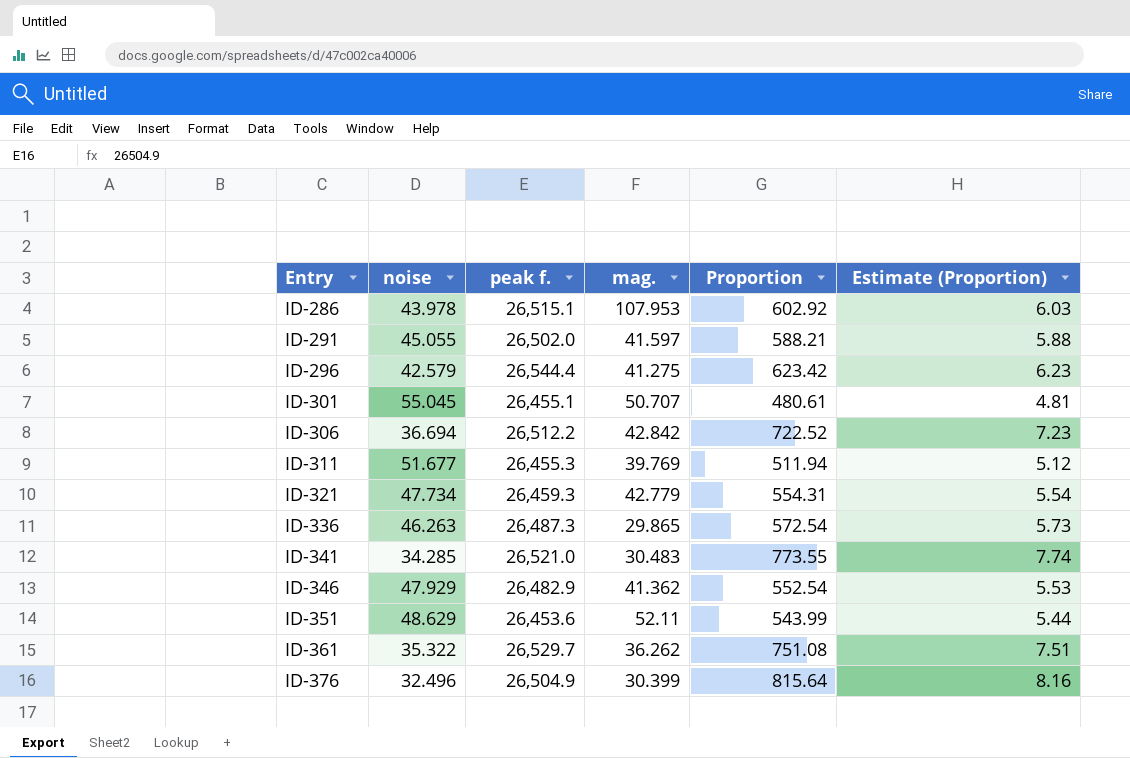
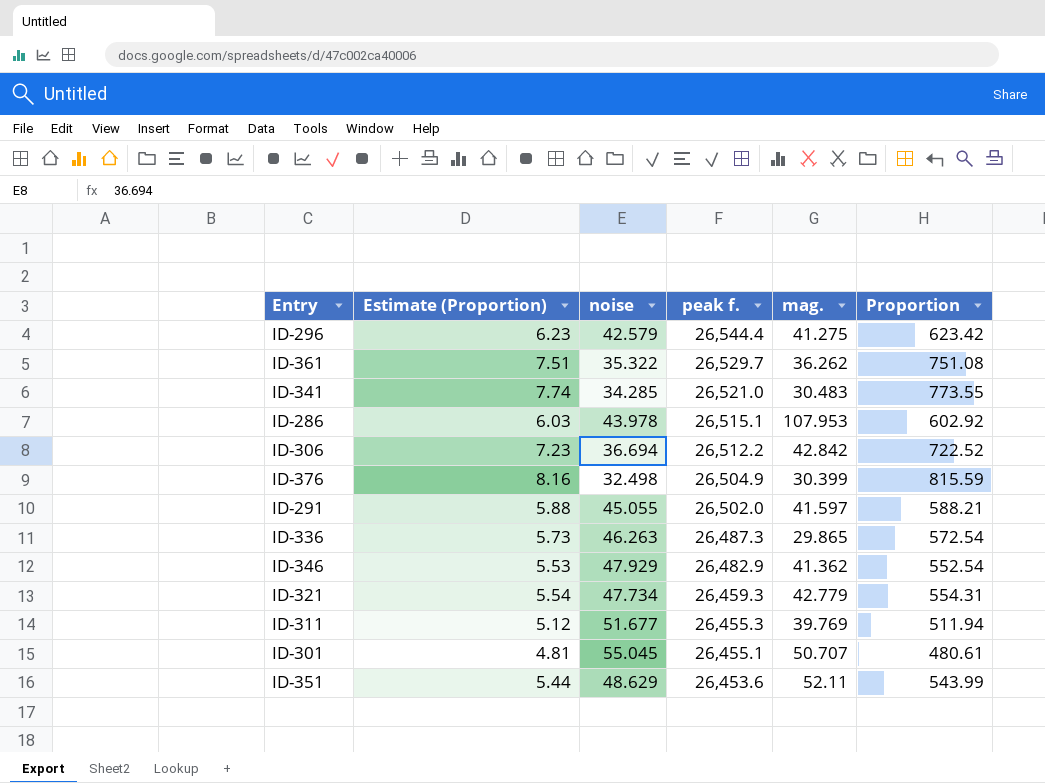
row order: Entry ascending -> peak f. descending
column Estimate (Proportion) | position: 6 -> 2
ID-376 | noise: 32.496 -> 32.498
ID-376 | Proportion: 815.64 -> 815.59

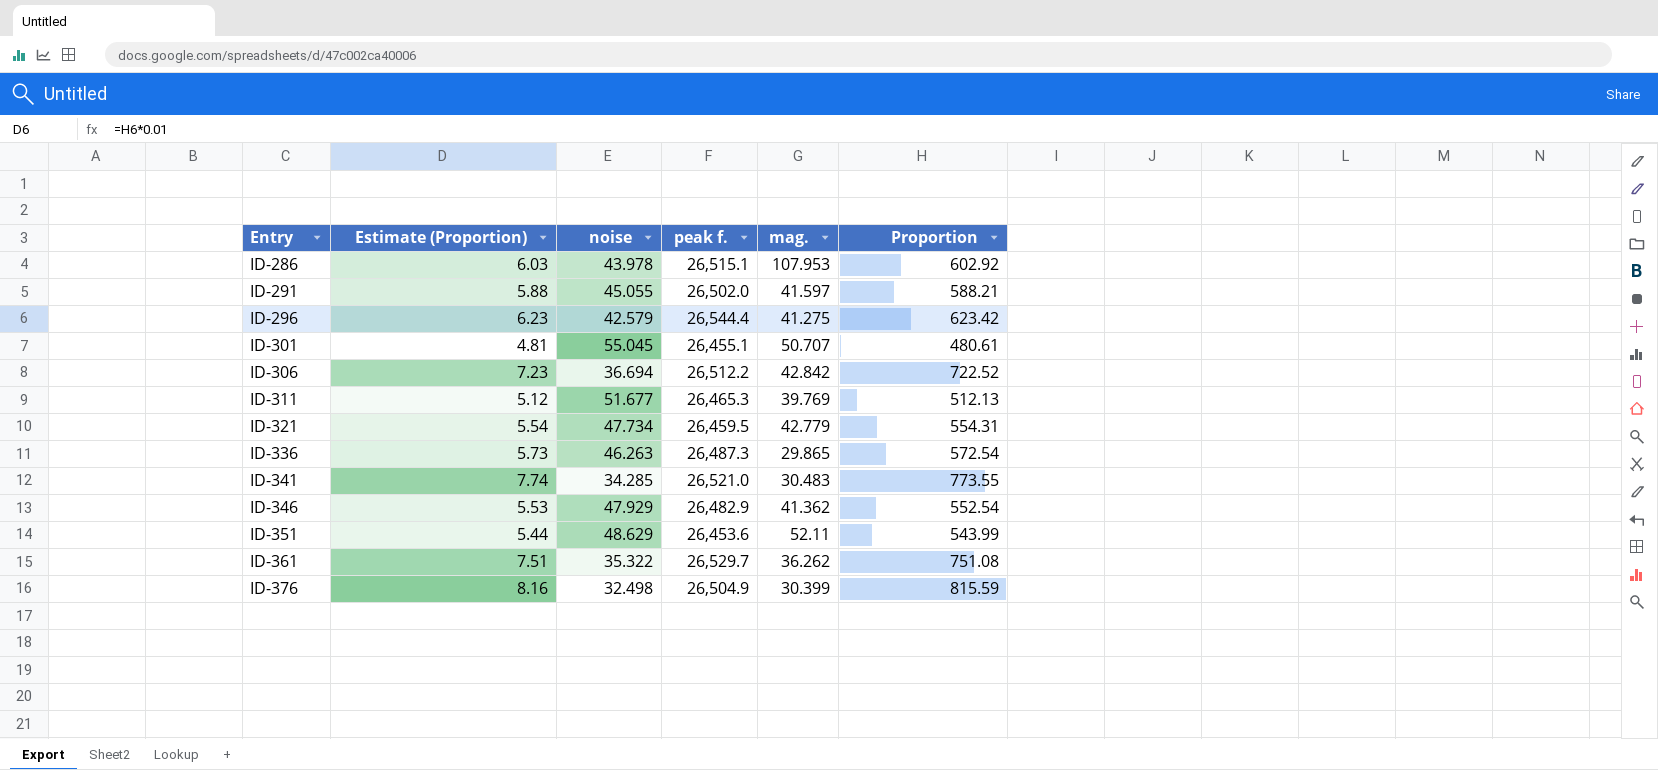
row order: peak f. descending -> Entry ascending
ID-311 | peak f.: 26,455.3 -> 26,465.3
ID-311 | Proportion: 511.94 -> 512.13
ID-321 | peak f.: 26,459.3 -> 26,459.5

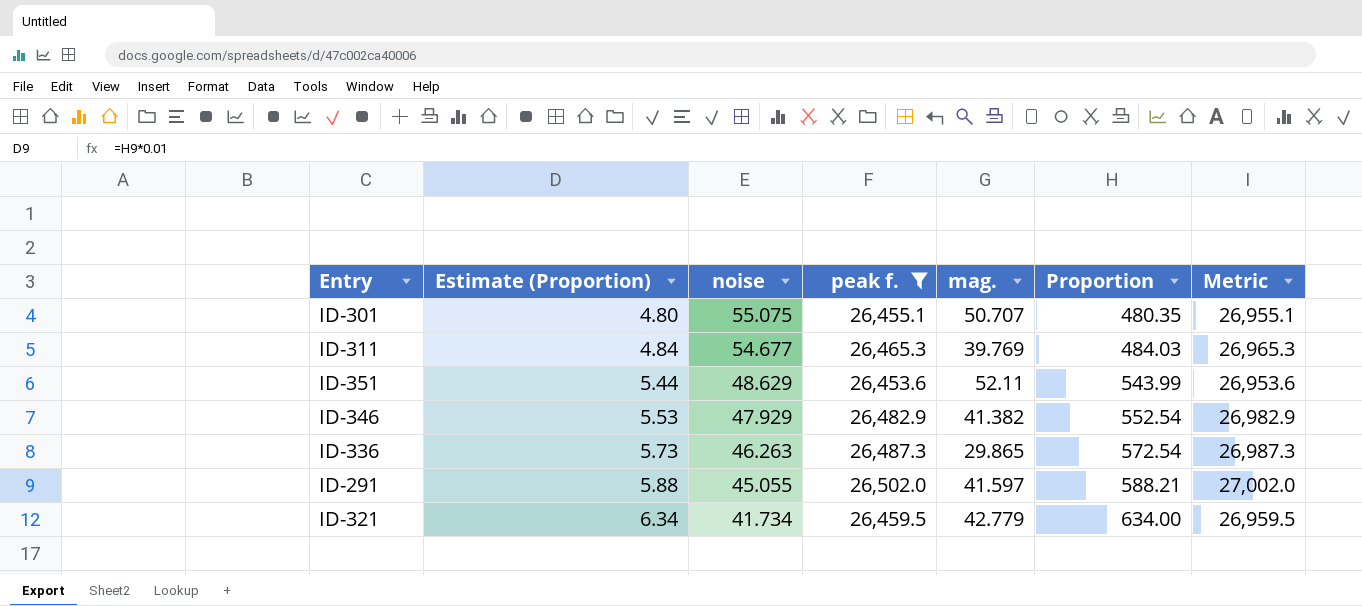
filter: none -> peak f. <= 26,502.0
row order: Entry ascending -> Estimate (Proportion) ascending
column Metric | formula: none -> [peak f.] + 500
ID-301 | Estimate (Proportion): 4.81 -> 4.80
ID-301 | noise: 55.045 -> 55.075
ID-301 | Proportion: 480.61 -> 480.35
ID-311 | Estimate (Proportion): 5.12 -> 4.84
ID-311 | noise: 51.677 -> 54.677
ID-311 | Proportion: 512.13 -> 484.03
ID-346 | mag.: 41.362 -> 41.382
ID-321 | Estimate (Proportion): 5.54 -> 6.34
ID-321 | noise: 47.734 -> 41.734
ID-321 | Proportion: 554.31 -> 634.00

